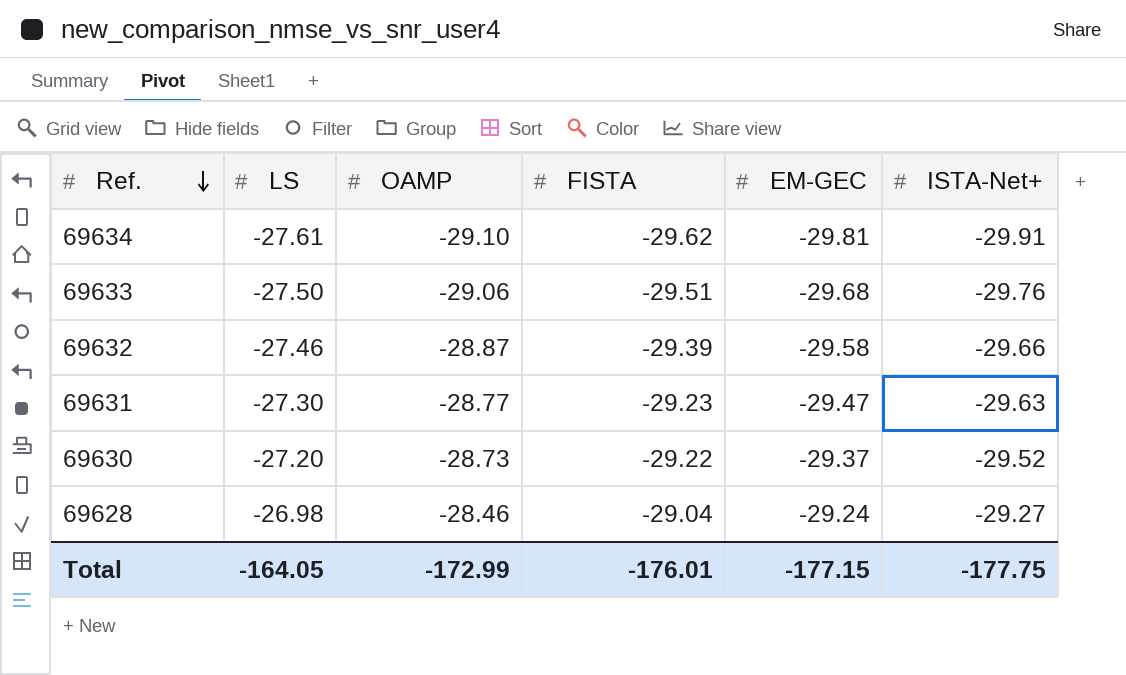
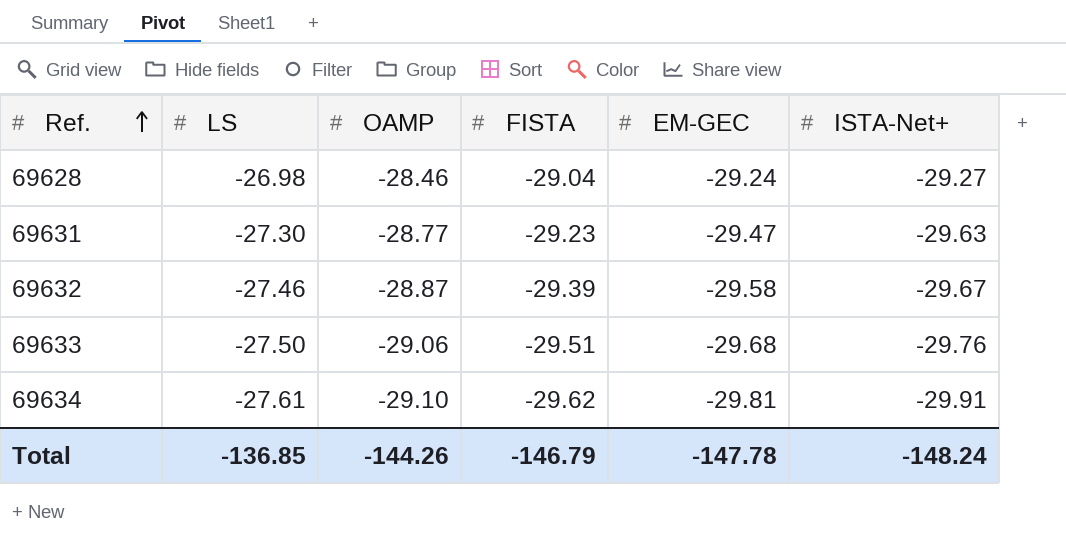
row order: Ref. descending -> Ref. ascending
row 69630: -27.20 | -28.73 | -29.22 | -29.37 | -29.52 -> none
69632 | ISTA-Net+: -29.66 -> -29.67
Total | LS: -164.05 -> -136.85
Total | OAMP: -172.99 -> -144.26
Total | FISTA: -176.01 -> -146.79
Total | EM-GEC: -177.15 -> -147.78
Total | ISTA-Net+: -177.75 -> -148.24

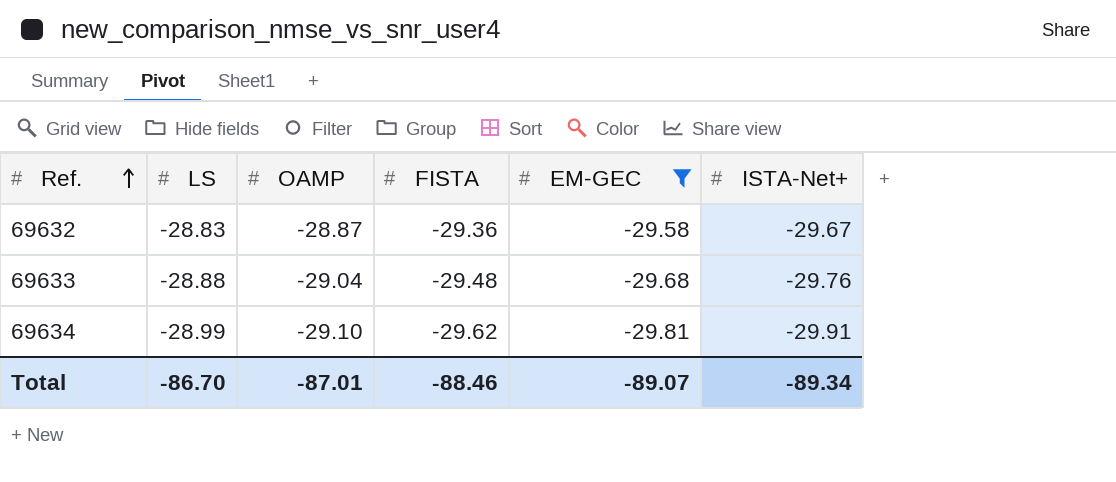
filter: none -> EM-GEC <= -29.58
69632 | LS: -27.46 -> -28.83
69632 | FISTA: -29.39 -> -29.36
69633 | LS: -27.50 -> -28.88
69633 | OAMP: -29.06 -> -29.04
69633 | FISTA: -29.51 -> -29.48
69634 | LS: -27.61 -> -28.99
Total | LS: -136.85 -> -86.70
Total | OAMP: -144.26 -> -87.01
Total | FISTA: -146.79 -> -88.46
Total | EM-GEC: -147.78 -> -89.07
Total | ISTA-Net+: -148.24 -> -89.34

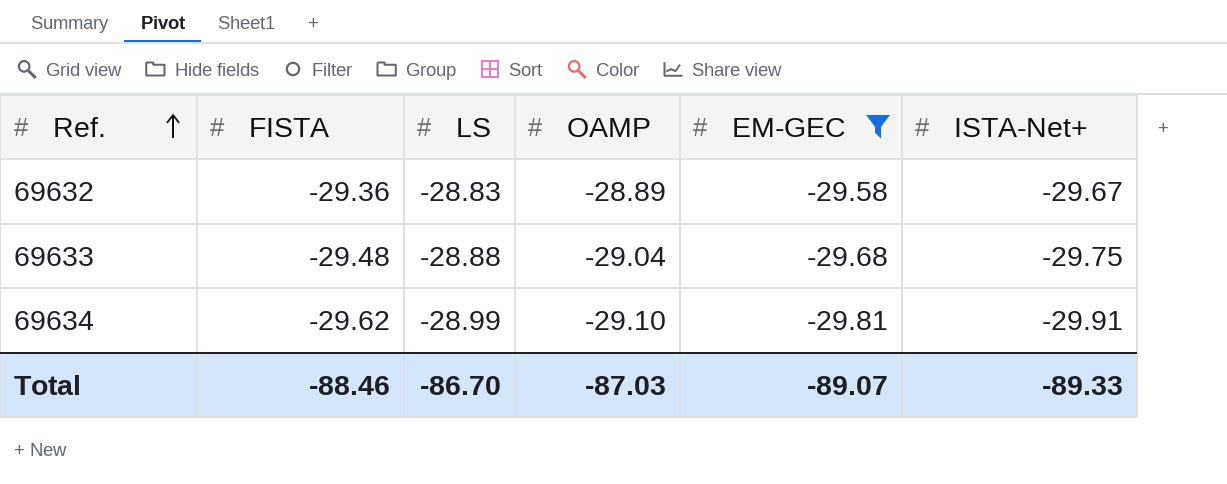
column FISTA | position: 4 -> 2
69632 | OAMP: -28.87 -> -28.89
69633 | ISTA-Net+: -29.76 -> -29.75
Total | OAMP: -87.01 -> -87.03
Total | ISTA-Net+: -89.34 -> -89.33

